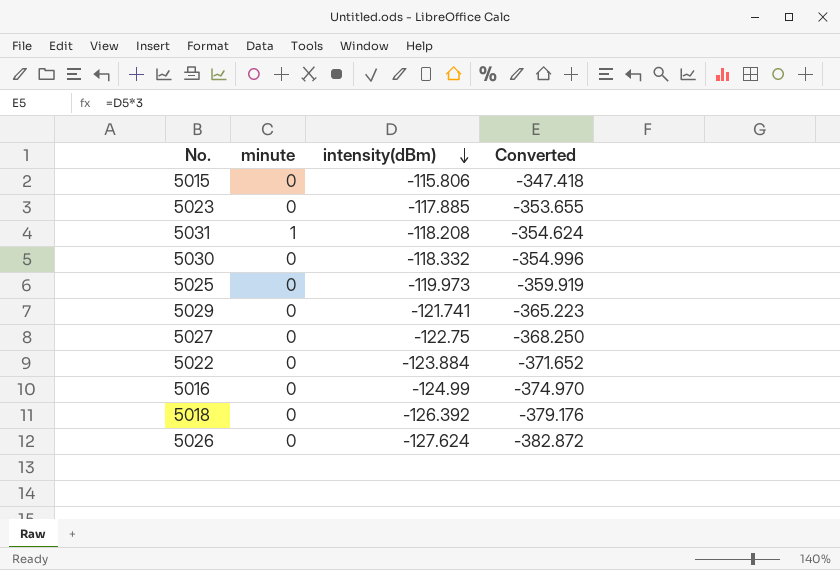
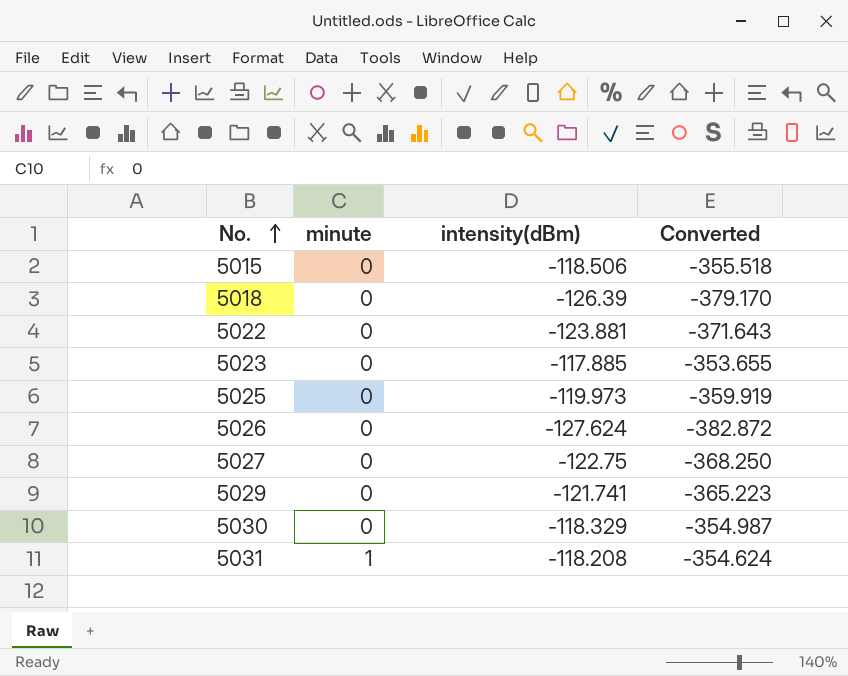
row order: intensity(dBm) descending -> No. ascending
row 5016: 0 | -124.99 | -374.970 -> none
5015 | intensity(dBm): -115.806 -> -118.506
5015 | Converted: -347.418 -> -355.518
5018 | intensity(dBm): -126.392 -> -126.39
5018 | Converted: -379.176 -> -379.170
5022 | intensity(dBm): -123.884 -> -123.881
5022 | Converted: -371.652 -> -371.643
5030 | intensity(dBm): -118.332 -> -118.329
5030 | Converted: -354.996 -> -354.987

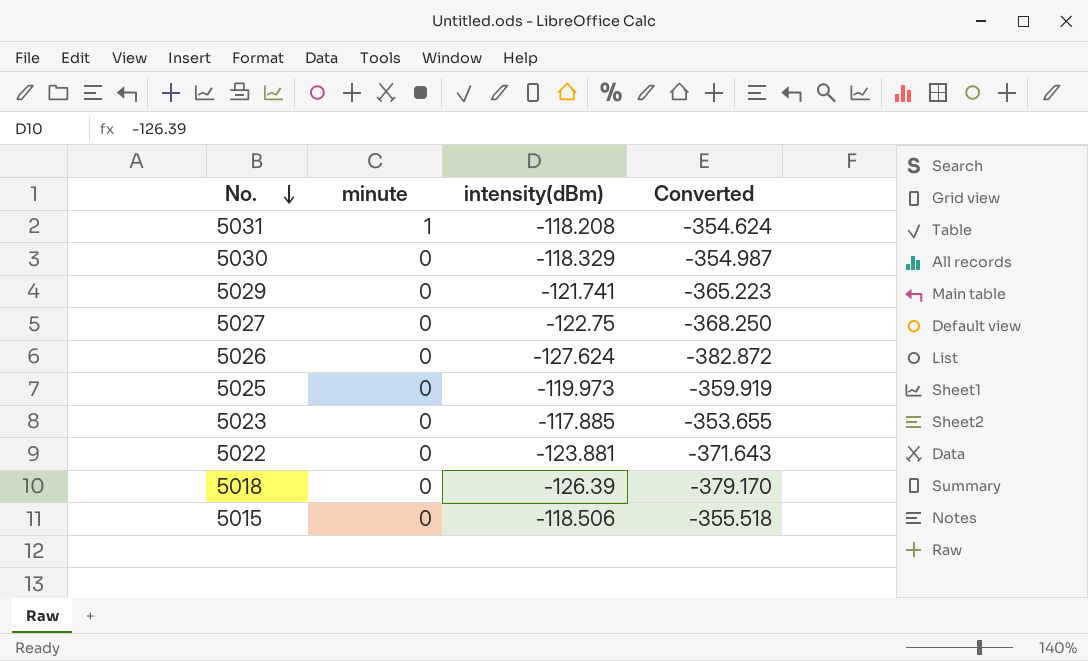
row order: No. ascending -> No. descending

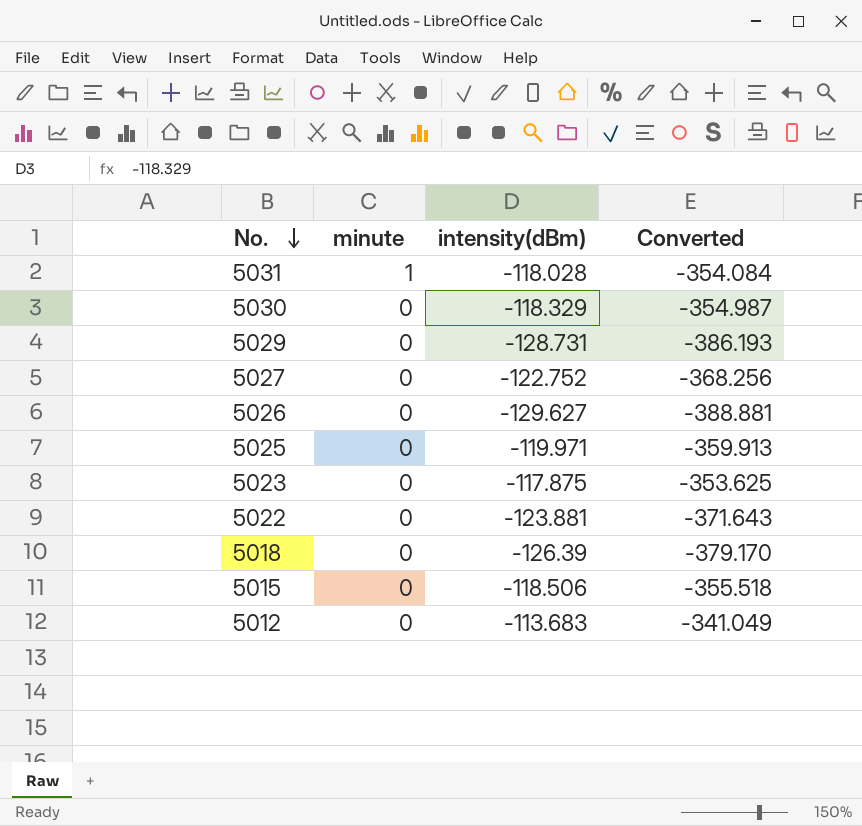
5031 | intensity(dBm): -118.208 -> -118.028
5031 | Converted: -354.624 -> -354.084
5029 | intensity(dBm): -121.741 -> -128.731
5029 | Converted: -365.223 -> -386.193
5027 | intensity(dBm): -122.75 -> -122.752
5027 | Converted: -368.250 -> -368.256
5026 | intensity(dBm): -127.624 -> -129.627
5026 | Converted: -382.872 -> -388.881
5025 | intensity(dBm): -119.973 -> -119.971
5025 | Converted: -359.919 -> -359.913
5023 | intensity(dBm): -117.885 -> -117.875
5023 | Converted: -353.655 -> -353.625
row 5012: none -> 0 | -113.683 | -341.049

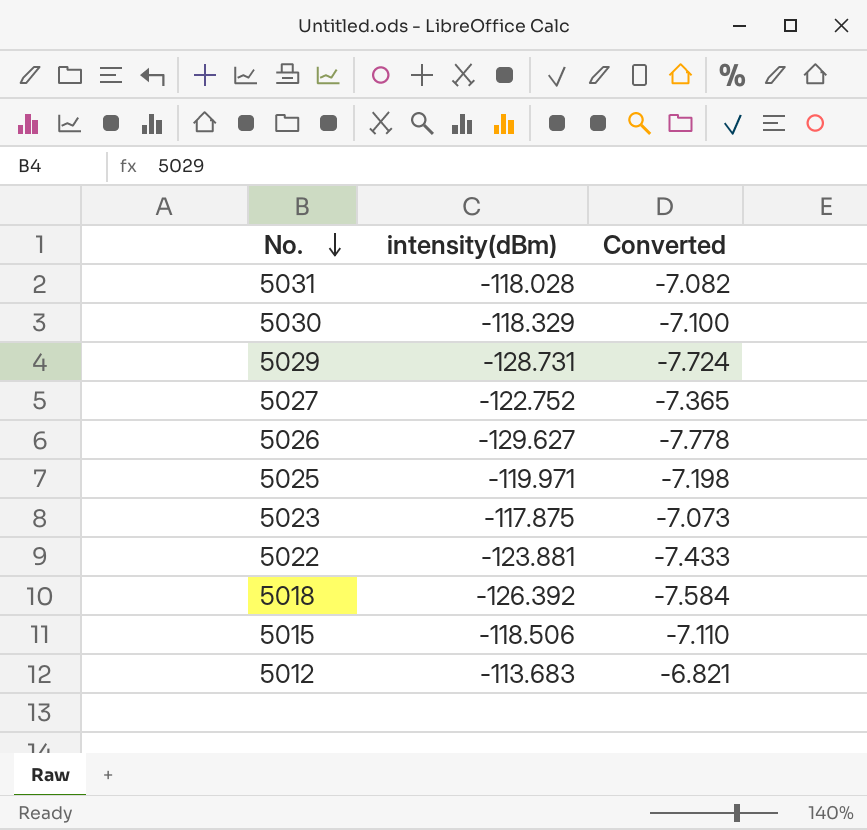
column minute | position: 2 -> none
column Converted | formula: [intensity(dBm)] * 3 -> [intensity(dBm)] * 0.06
5018 | intensity(dBm): -126.39 -> -126.392

